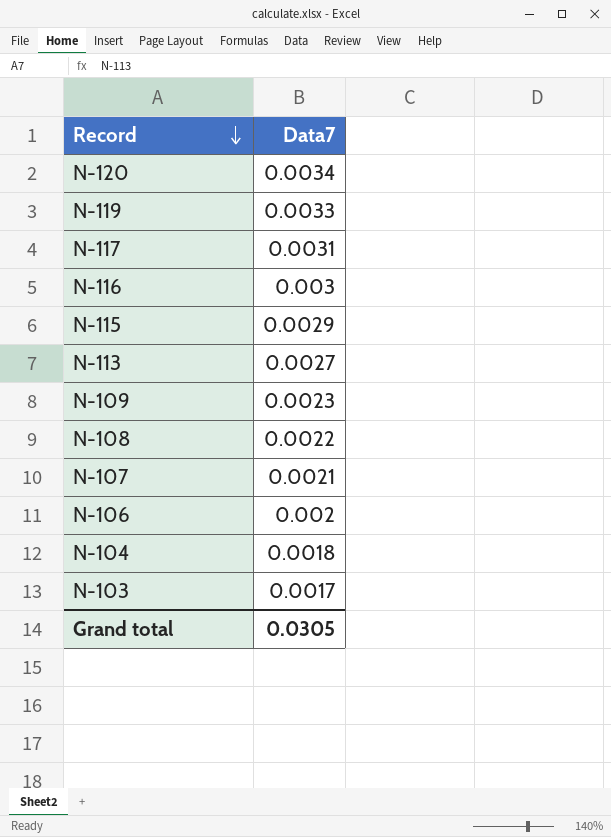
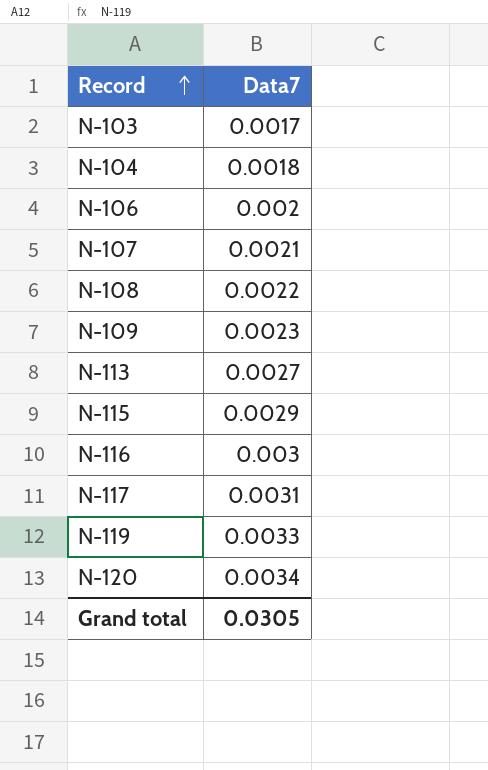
row order: Record descending -> Record ascending

